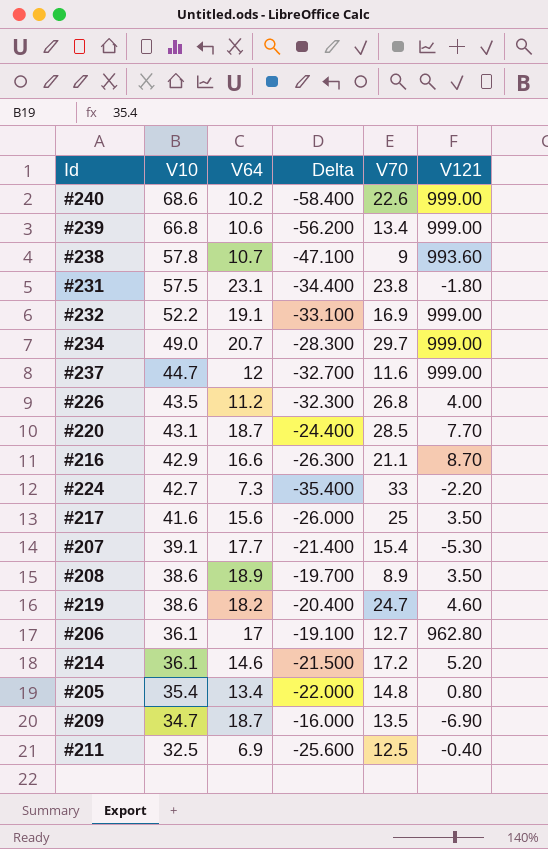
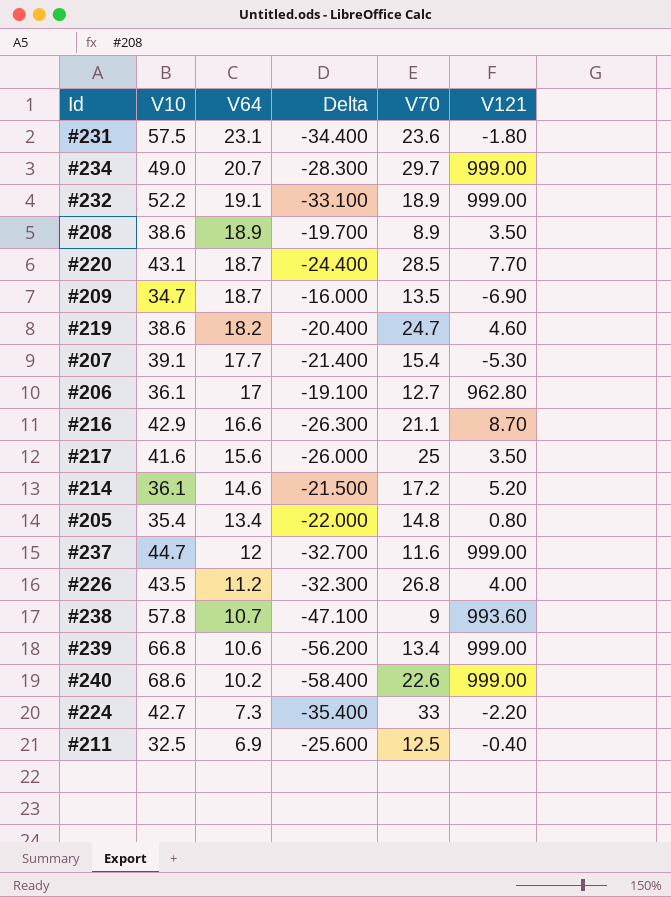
row order: V10 descending -> V64 descending
#231 | V70: 23.8 -> 23.6
#232 | V70: 16.9 -> 18.9

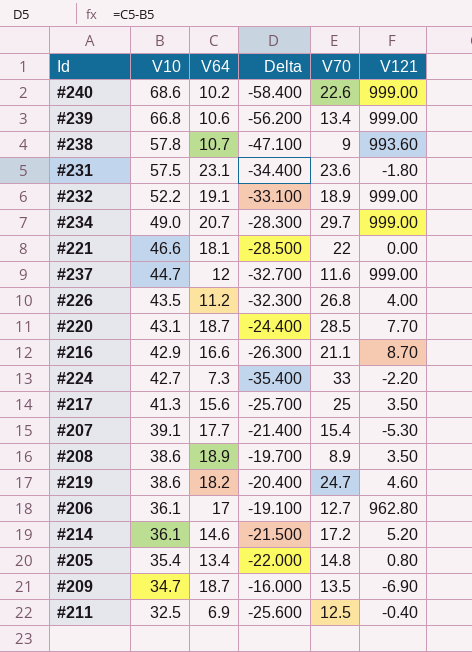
row order: V64 descending -> V10 descending
row #221: none -> 46.6 | 18.1 | -28.500 | 22 | 0.00
#217 | V10: 41.6 -> 41.3
#217 | Delta: -26.000 -> -25.700

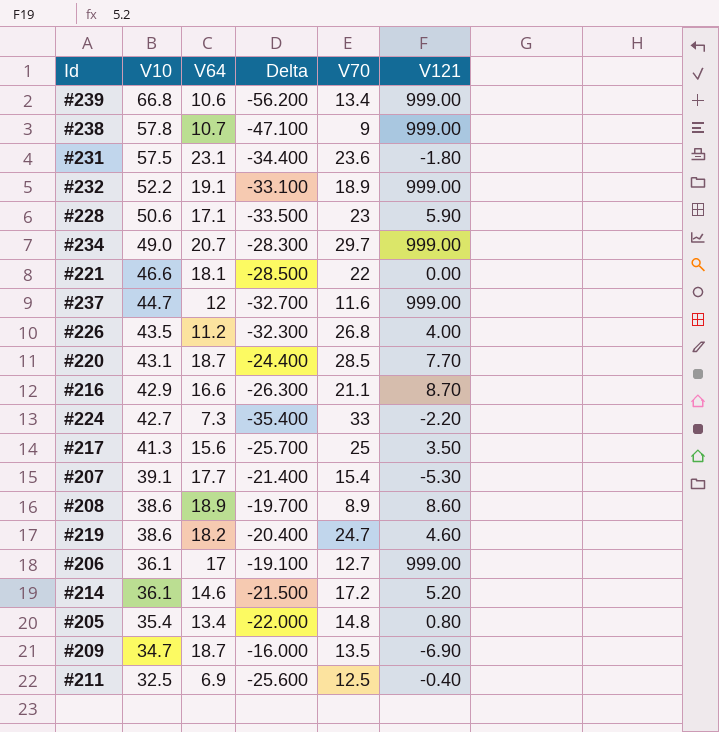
row #240: 68.6 | 10.2 | -58.400 | 22.6 | 999.00 -> none
#238 | V121: 993.60 -> 999.00
row #228: none -> 50.6 | 17.1 | -33.500 | 23 | 5.90
#208 | V121: 3.50 -> 8.60
#206 | V121: 962.80 -> 999.00

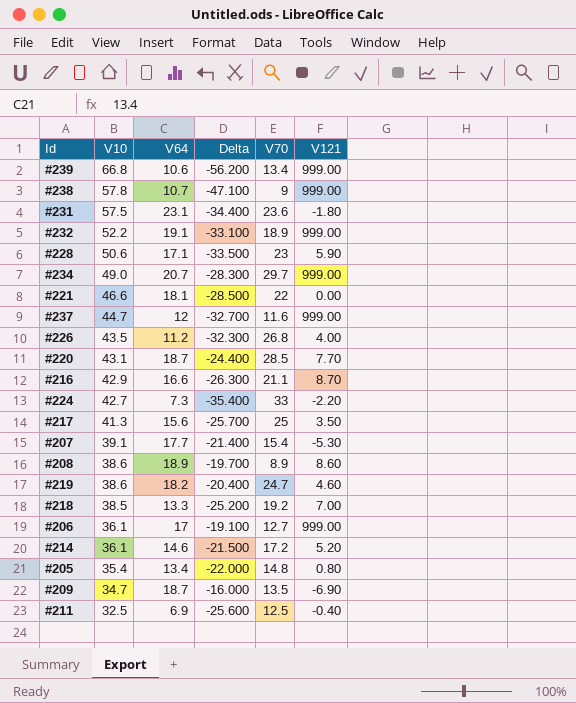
row #218: none -> 38.5 | 13.3 | -25.200 | 19.2 | 7.00

